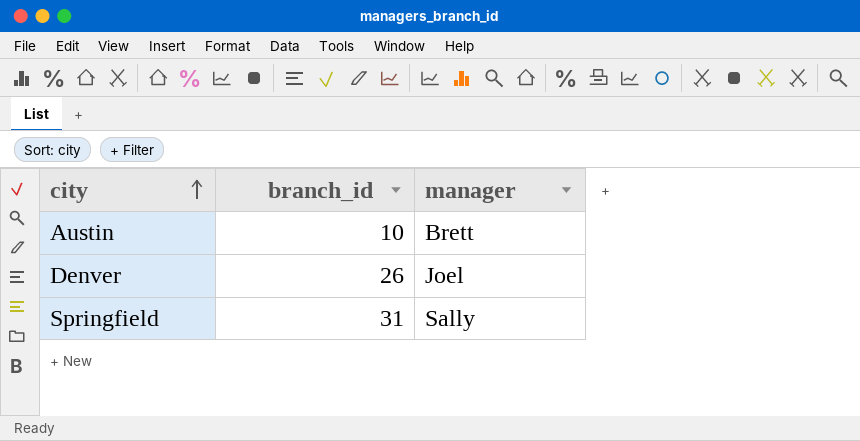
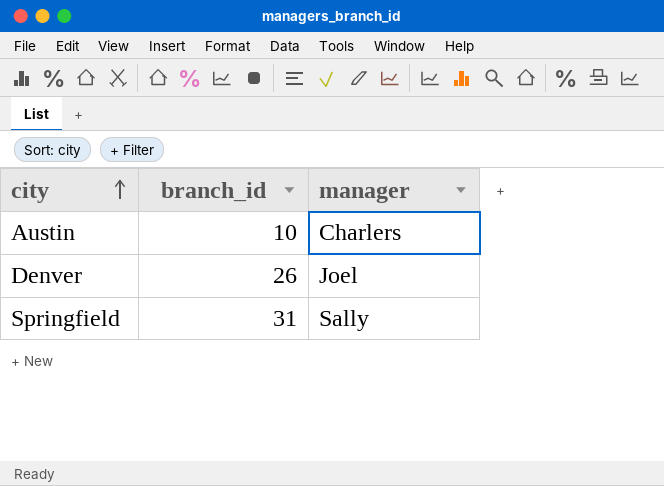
Austin | manager: Brett -> Charlers

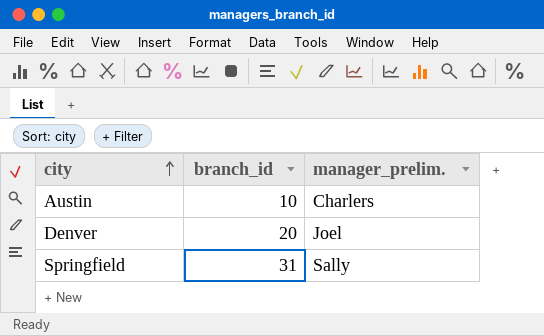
column name: manager -> manager_prelim.
Denver | branch_id: 26 -> 20

